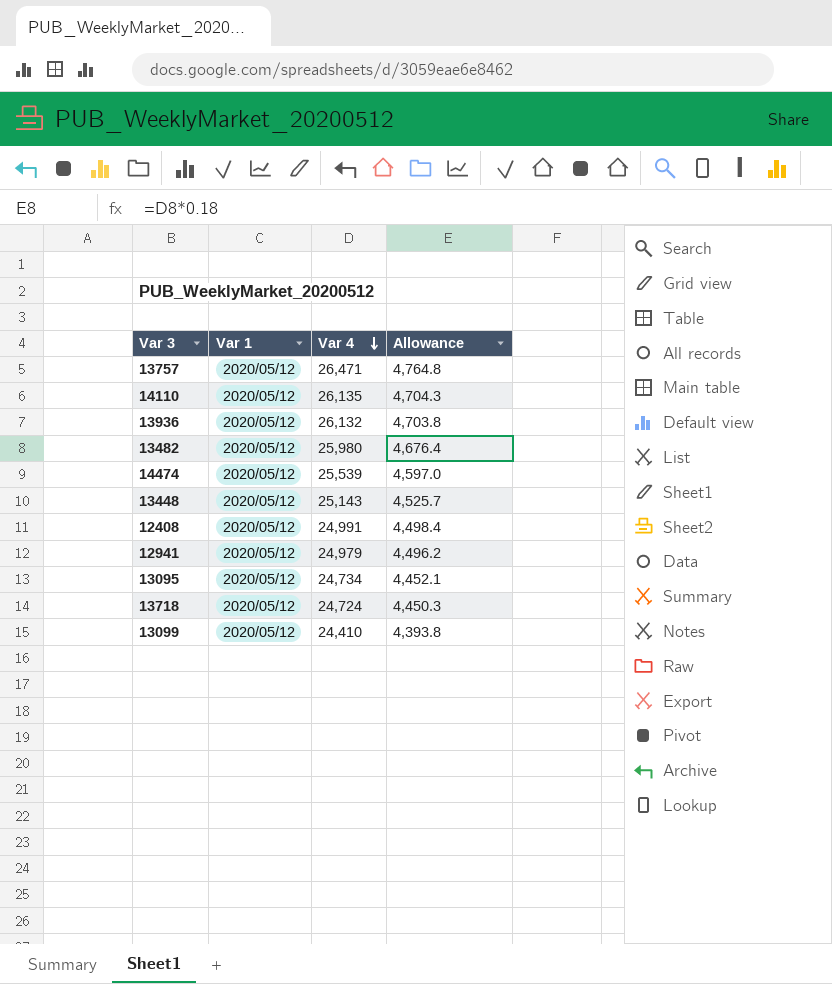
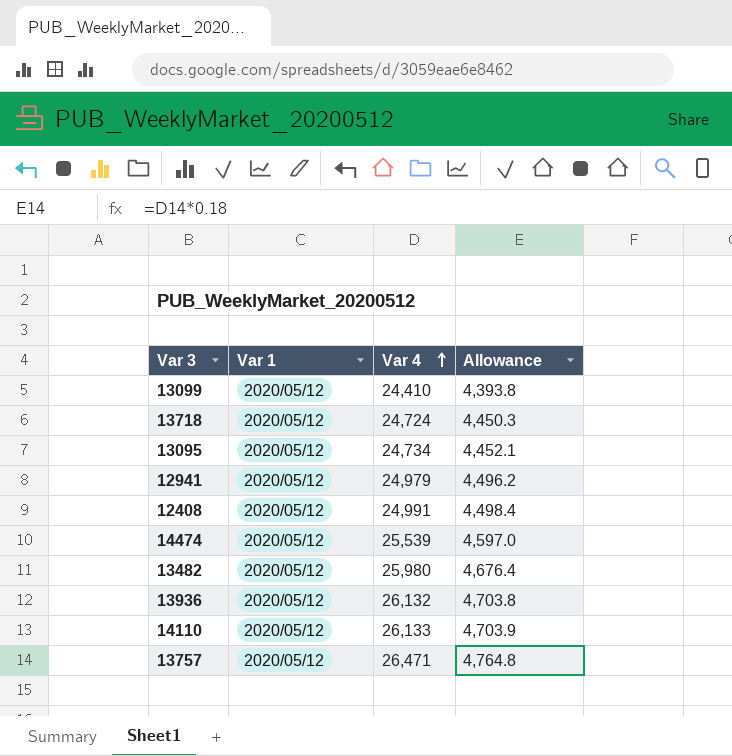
row order: Var 4 descending -> Var 4 ascending
row 13448: 2020/05/12 | 25,143 | 4,525.7 -> none
14110 | Var 4: 26,135 -> 26,133
14110 | Allowance: 4,704.3 -> 4,703.9

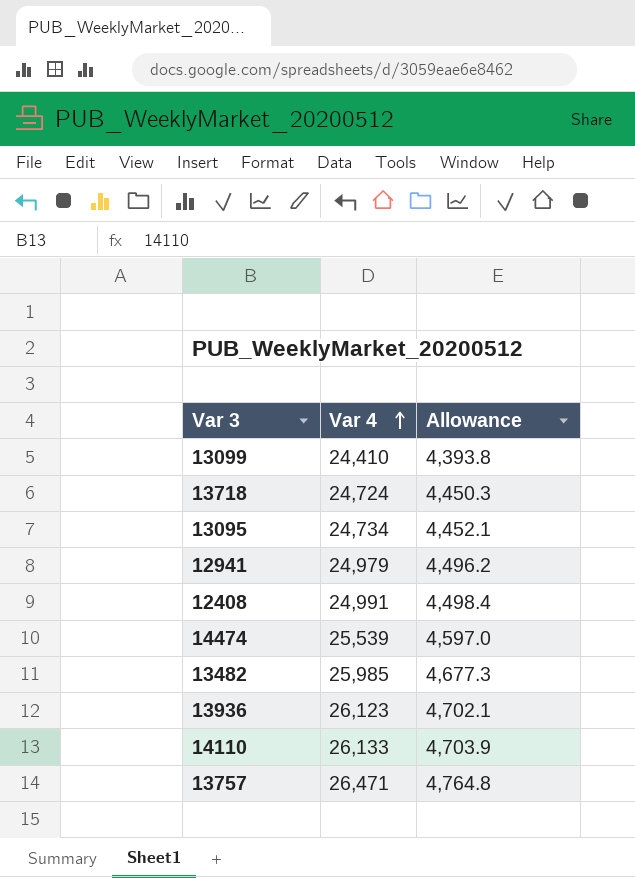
column Var 1 | position: 2 -> none
13482 | Var 4: 25,980 -> 25,985
13482 | Allowance: 4,676.4 -> 4,677.3
13936 | Var 4: 26,132 -> 26,123
13936 | Allowance: 4,703.8 -> 4,702.1

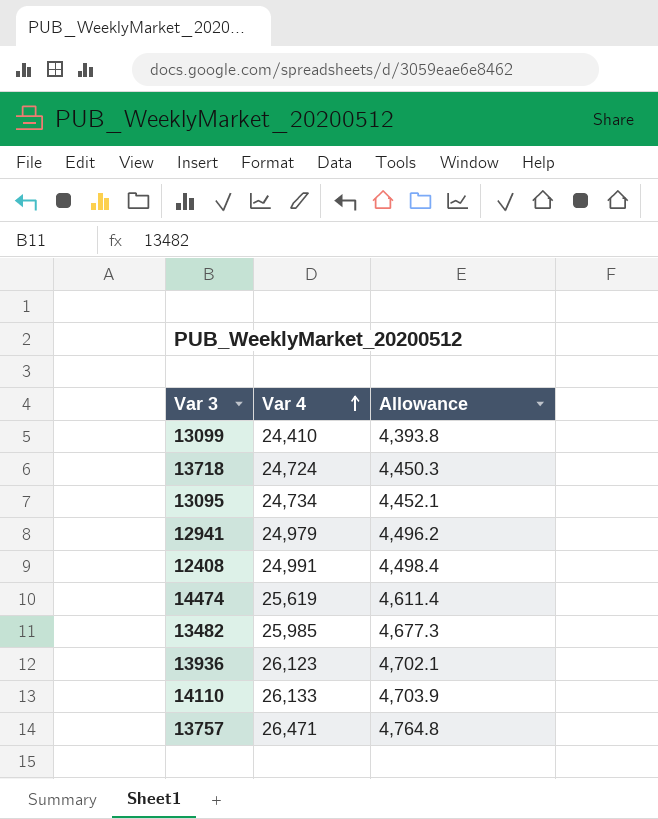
14474 | Var 4: 25,539 -> 25,619
14474 | Allowance: 4,597.0 -> 4,611.4

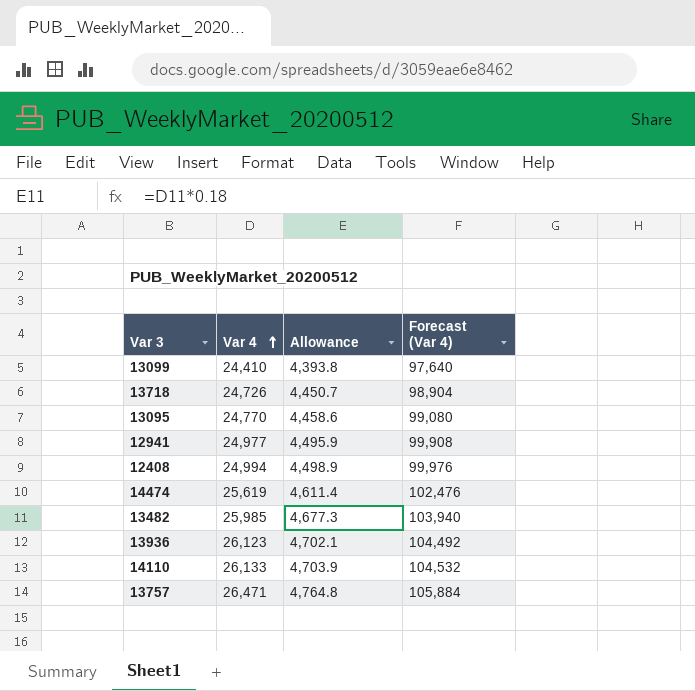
column Forecast (Var 4) | formula: none -> [Var 4] * 4
13718 | Var 4: 24,724 -> 24,726
13718 | Allowance: 4,450.3 -> 4,450.7
13095 | Var 4: 24,734 -> 24,770
13095 | Allowance: 4,452.1 -> 4,458.6
12941 | Var 4: 24,979 -> 24,977
12941 | Allowance: 4,496.2 -> 4,495.9
12408 | Var 4: 24,991 -> 24,994
12408 | Allowance: 4,498.4 -> 4,498.9

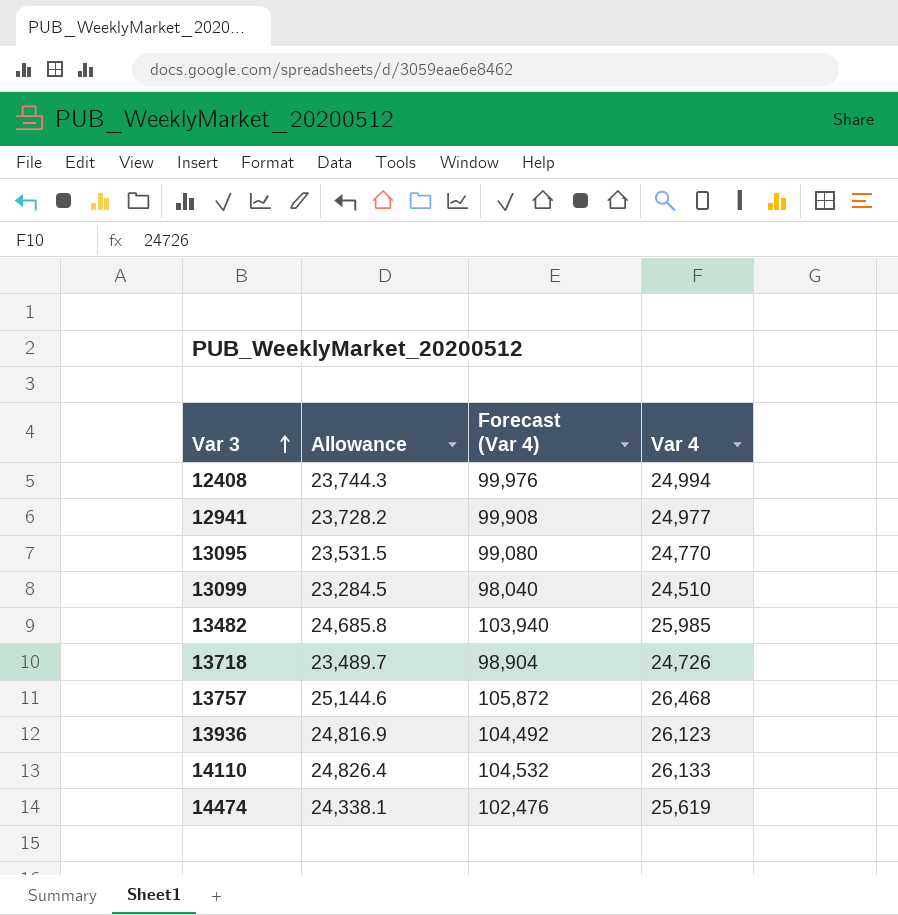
row order: Var 4 ascending -> Var 3 ascending
column Allowance | formula: [Var 4] * 0.18 -> [Var 4] * 0.95
column Var 4 | position: 2 -> 4
13099 | Forecast (Var 4): 97,640 -> 98,040
13099 | Var 4: 24,410 -> 24,510
13757 | Forecast (Var 4): 105,884 -> 105,872
13757 | Var 4: 26,471 -> 26,468

